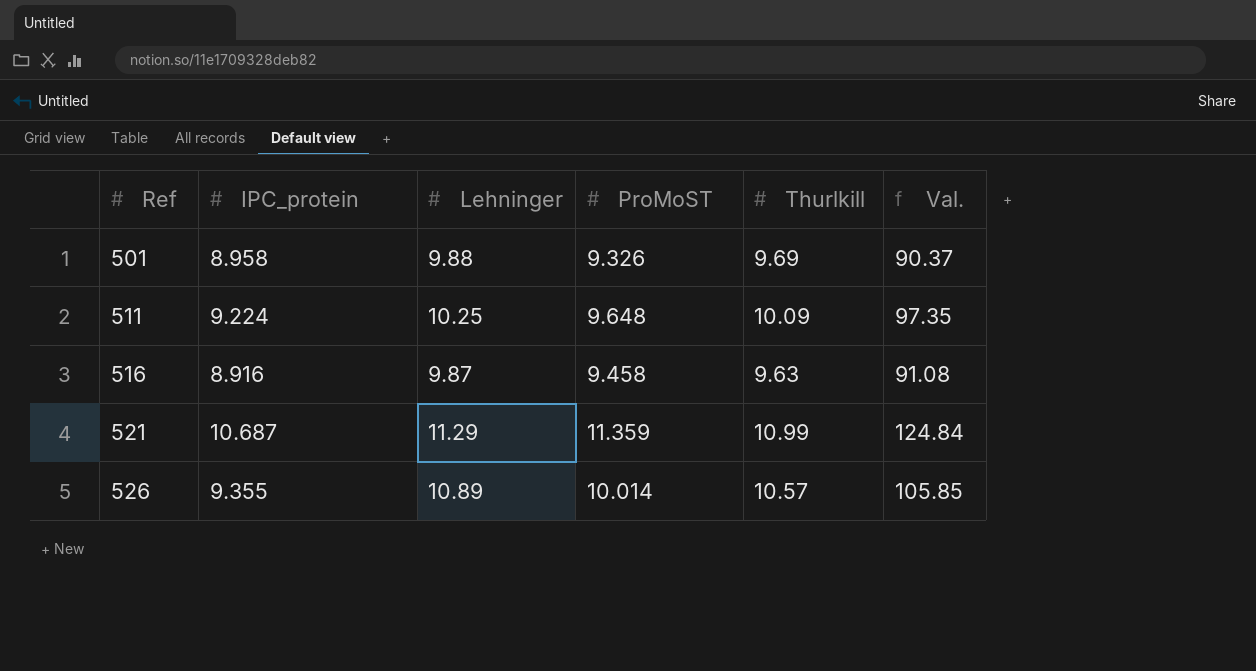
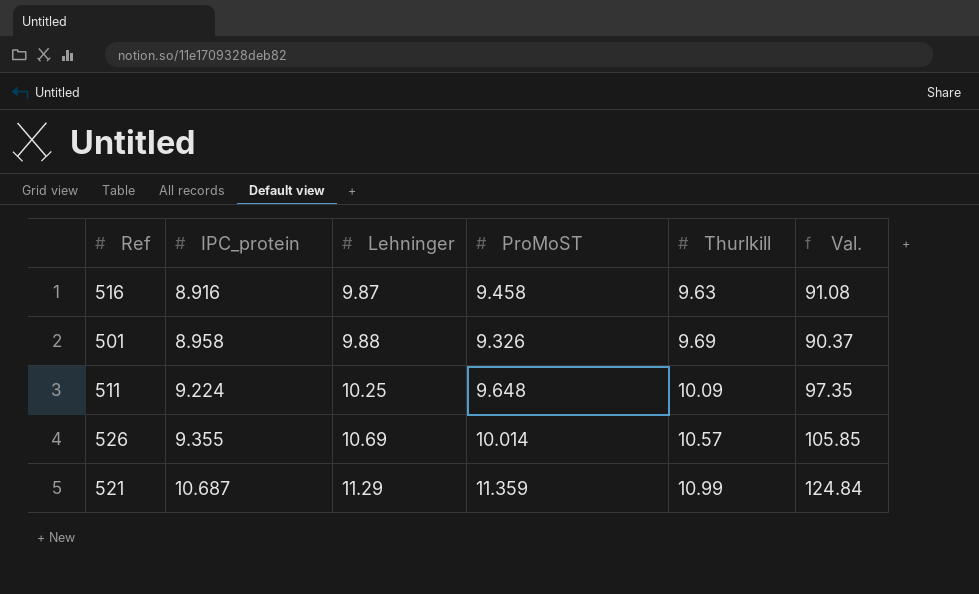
row order: Ref ascending -> IPC_protein ascending
526 | Lehninger: 10.89 -> 10.69

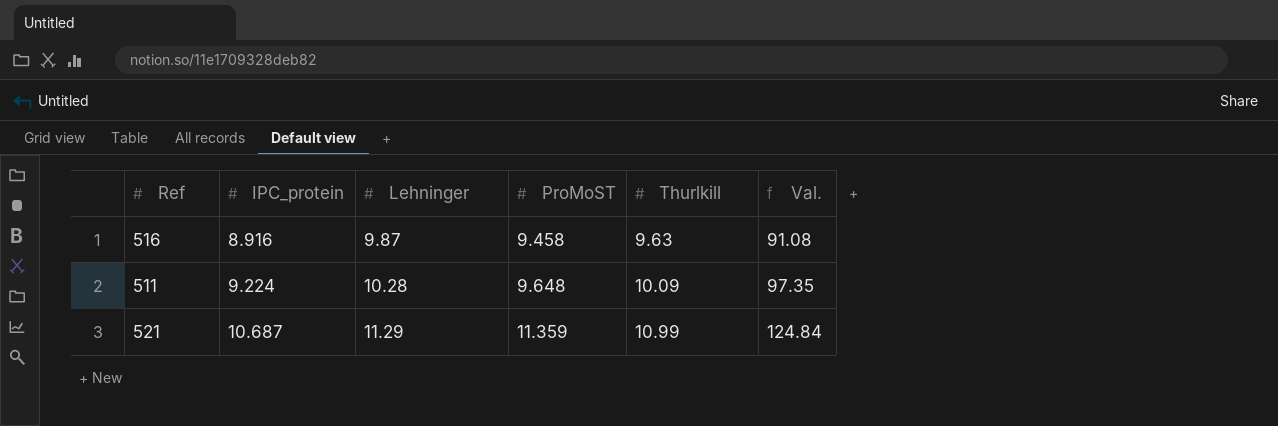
row 501: 8.958 | 9.88 | 9.326 | 9.69 | 90.37 -> none
row 526: 9.355 | 10.69 | 10.014 | 10.57 | 105.85 -> none
511 | Lehninger: 10.25 -> 10.28

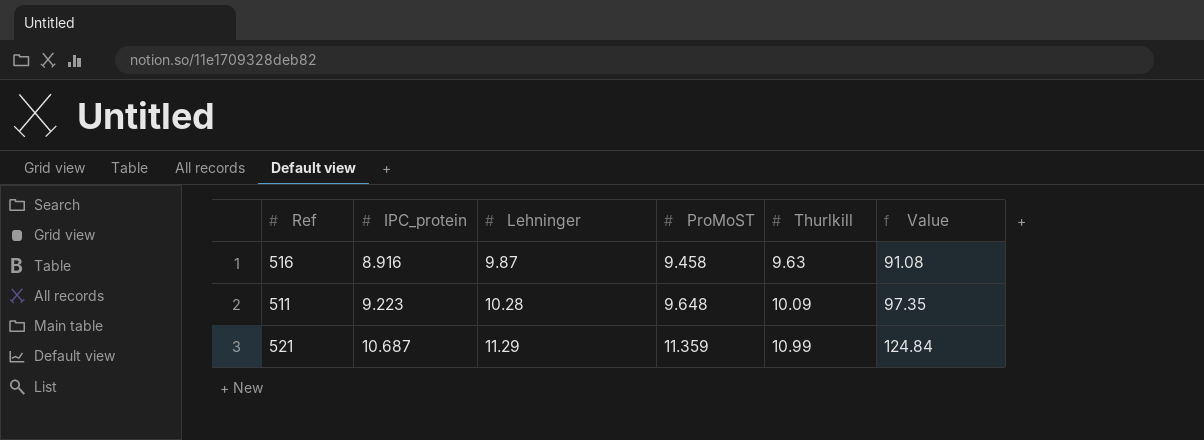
column name: Val. -> Value
511 | IPC_protein: 9.224 -> 9.223

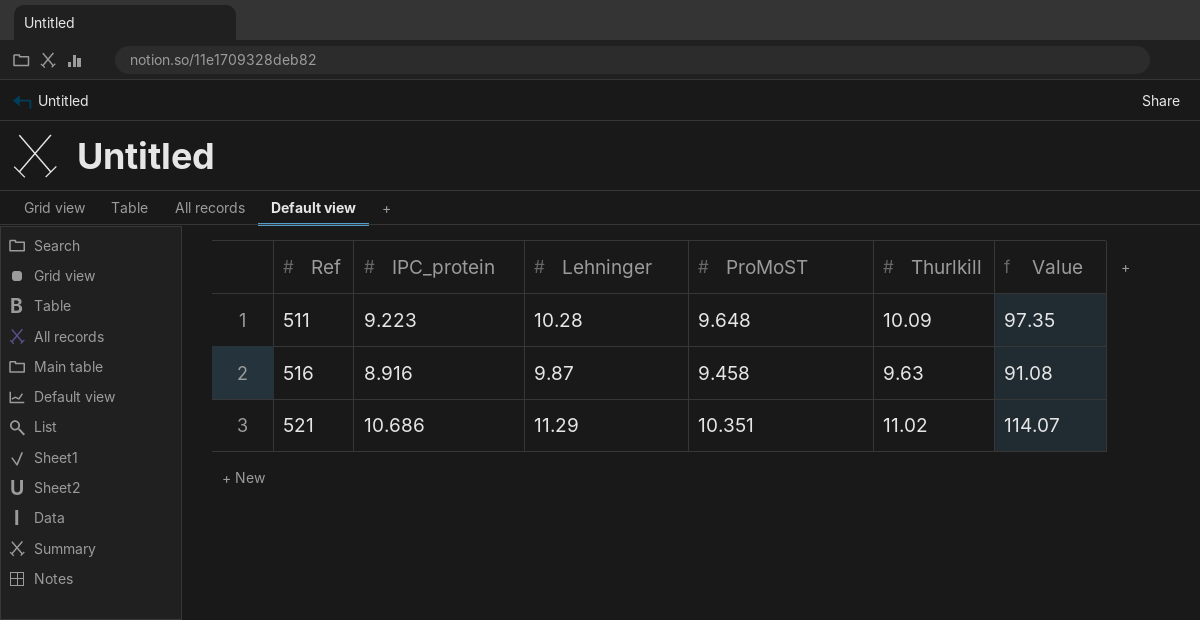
row order: IPC_protein ascending -> Ref ascending
521 | IPC_protein: 10.687 -> 10.686
521 | ProMoST: 11.359 -> 10.351
521 | Thurlkill: 10.99 -> 11.02
521 | Value: 124.84 -> 114.07

